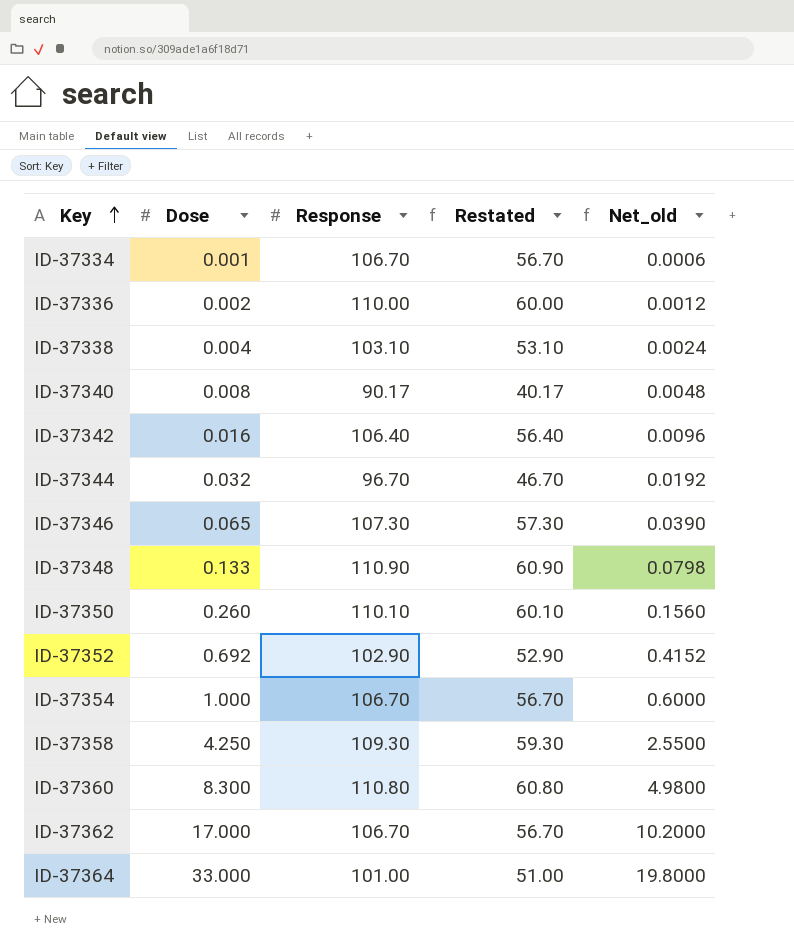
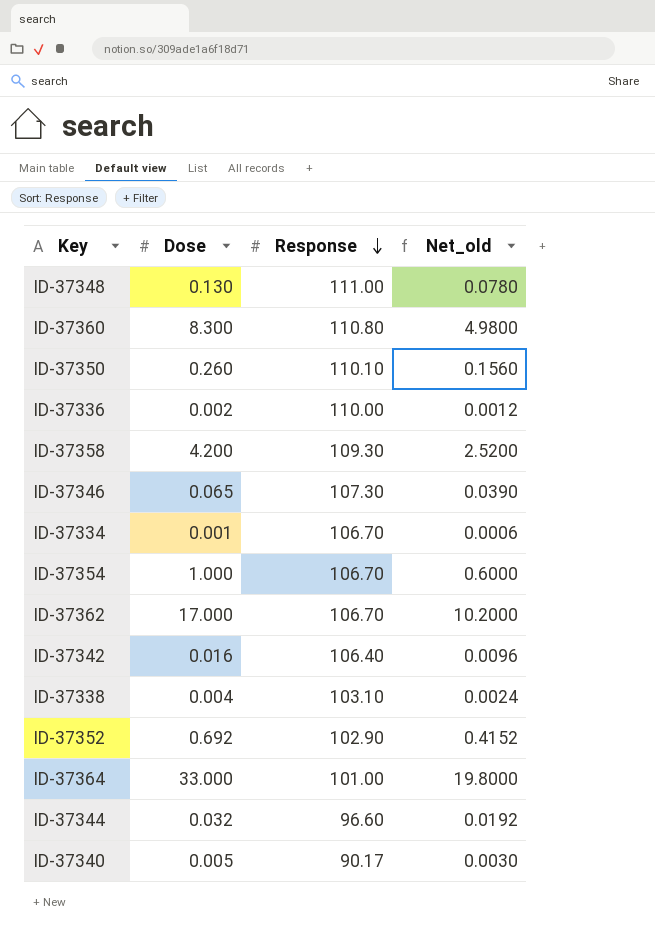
row order: Key ascending -> Response descending
column Restated | formula: [Response] - 50 -> none
ID-37348 | Dose: 0.133 -> 0.130
ID-37348 | Response: 110.90 -> 111.00
ID-37348 | Net_old: 0.0798 -> 0.0780
ID-37358 | Dose: 4.250 -> 4.200
ID-37358 | Net_old: 2.5500 -> 2.5200
ID-37344 | Response: 96.70 -> 96.60
ID-37340 | Dose: 0.008 -> 0.005
ID-37340 | Net_old: 0.0048 -> 0.0030

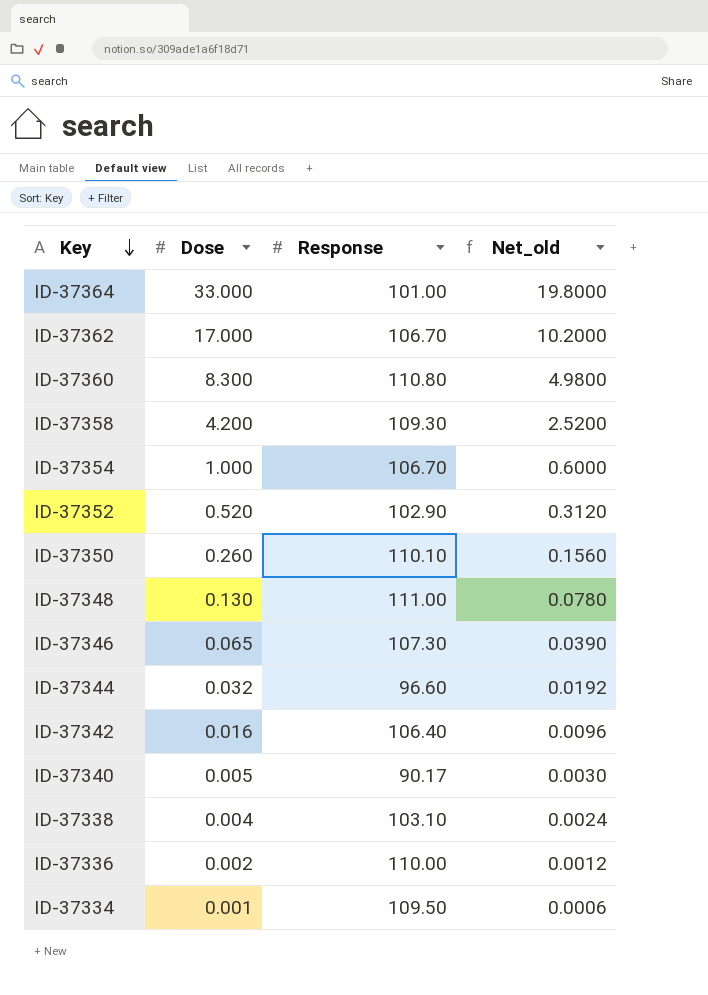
row order: Response descending -> Key descending
ID-37352 | Dose: 0.692 -> 0.520
ID-37352 | Net_old: 0.4152 -> 0.3120
ID-37334 | Response: 106.70 -> 109.50

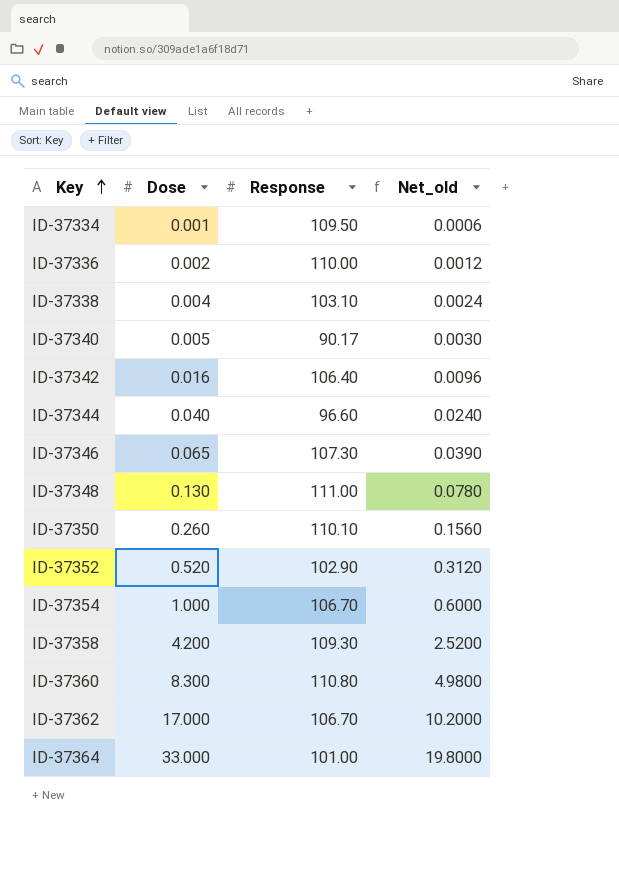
row order: Key descending -> Key ascending
ID-37344 | Dose: 0.032 -> 0.040
ID-37344 | Net_old: 0.0192 -> 0.0240

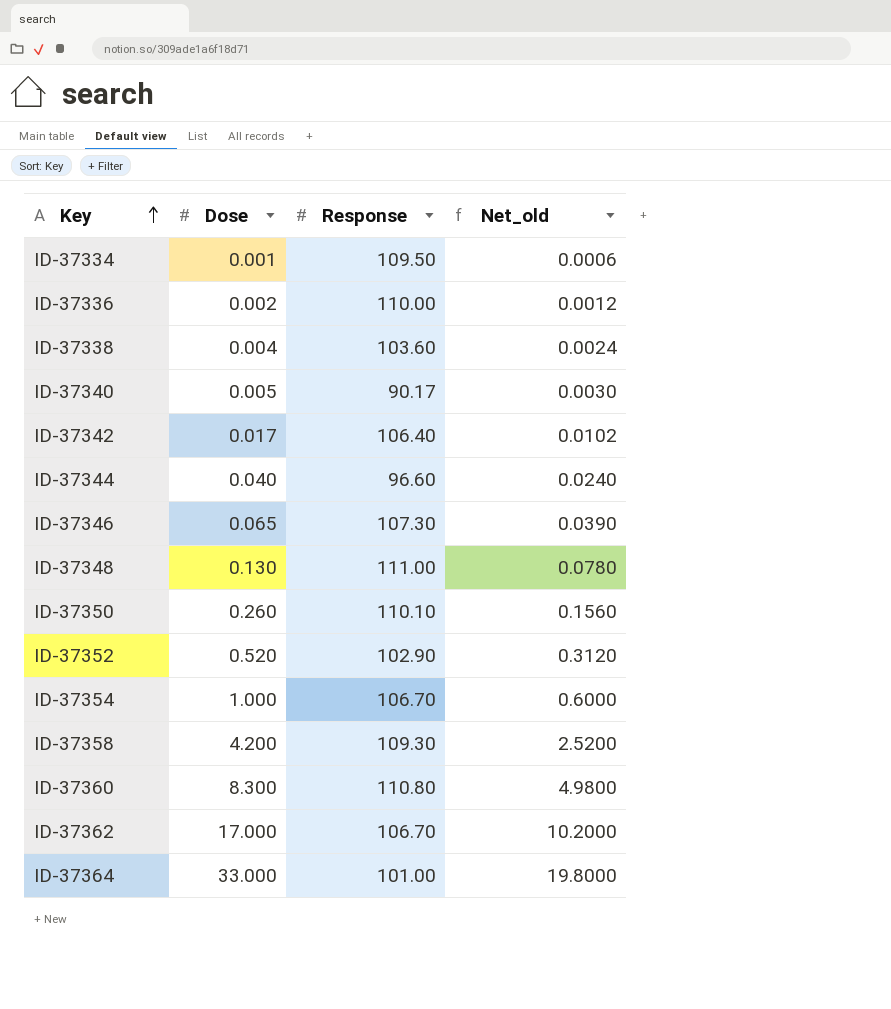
ID-37338 | Response: 103.10 -> 103.60
ID-37342 | Dose: 0.016 -> 0.017
ID-37342 | Net_old: 0.0096 -> 0.0102

